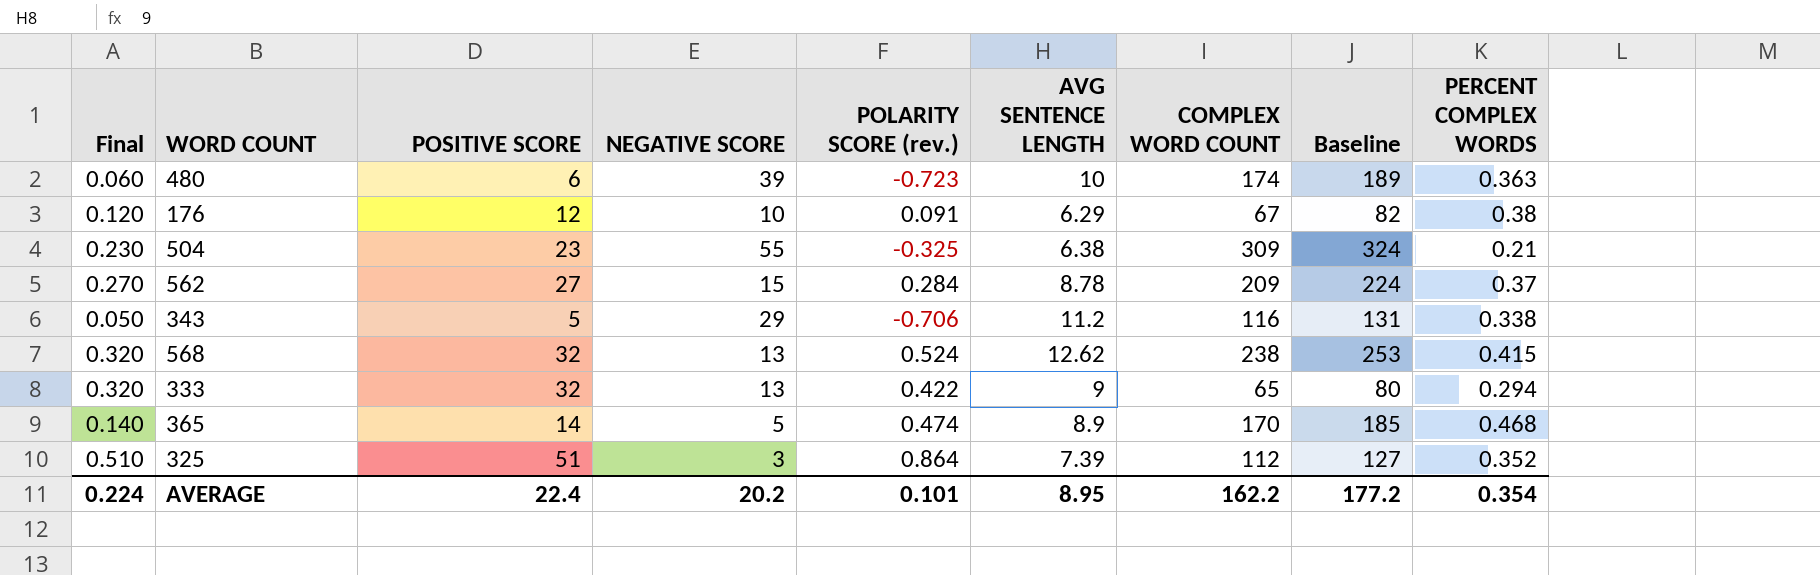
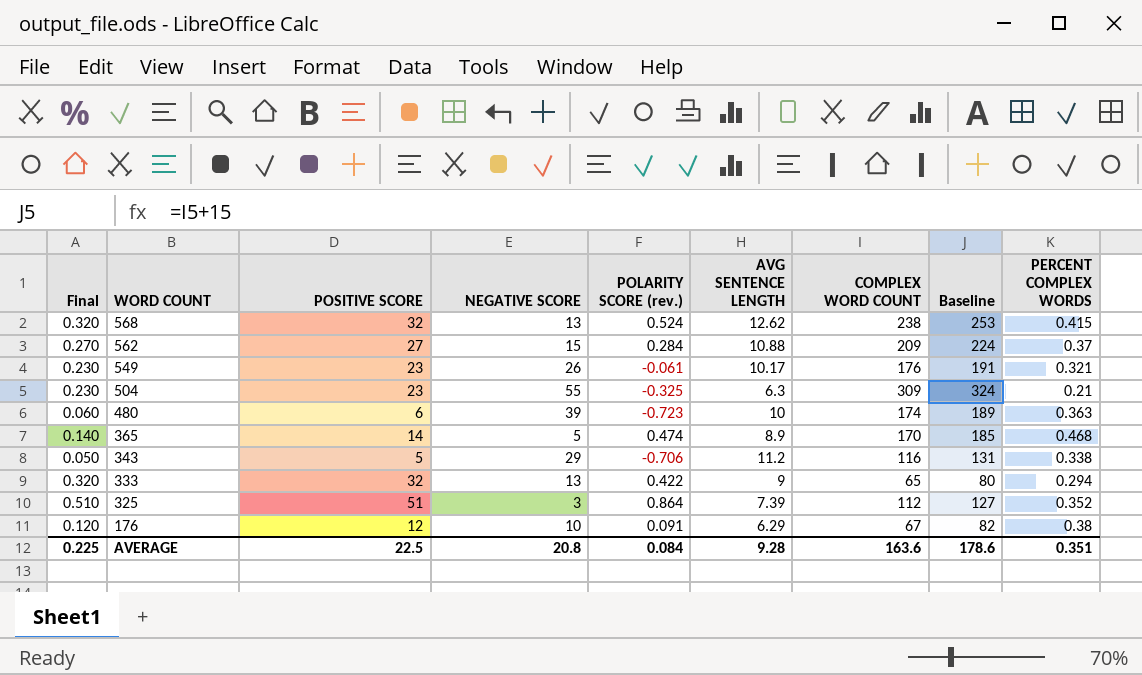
row order: none -> WORD COUNT descending
562 | AVG SENTENCE LENGTH: 8.78 -> 10.88
row 549: none -> 0.230 | 23 | 26 | -0.061 | 10.17 | 176 | 191 | 0.321
504 | AVG SENTENCE LENGTH: 6.38 -> 6.3
AVERAGE | Final: 0.224 -> 0.225
AVERAGE | POSITIVE SCORE: 22.4 -> 22.5
AVERAGE | NEGATIVE SCORE: 20.2 -> 20.8
AVERAGE | POLARITY SCORE (rev.): 0.101 -> 0.084
AVERAGE | AVG SENTENCE LENGTH: 8.95 -> 9.28
AVERAGE | COMPLEX WORD COUNT: 162.2 -> 163.6
AVERAGE | Baseline: 177.2 -> 178.6
AVERAGE | PERCENT COMPLEX WORDS: 0.354 -> 0.351

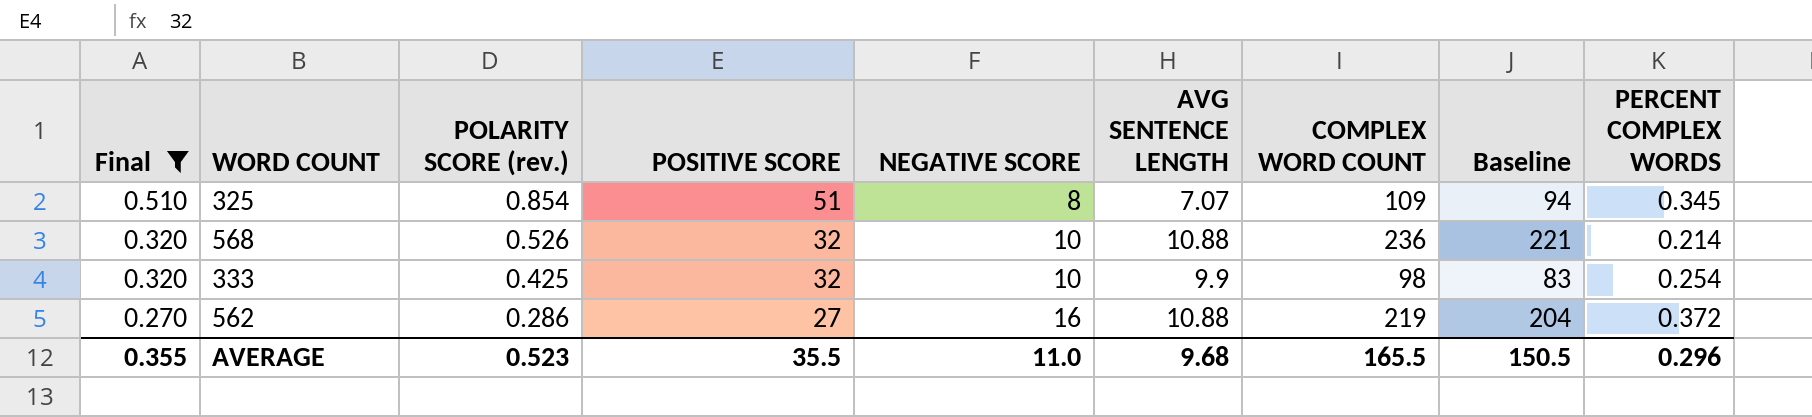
filter: none -> Final >= 0.270
row order: WORD COUNT descending -> Final descending
column POLARITY SCORE (rev.) | position: 5 -> 3
column Baseline | formula: [COMPLEX WORD COUNT] + 15 -> [COMPLEX WORD COUNT] - 15
325 | POLARITY SCORE (rev.): 0.864 -> 0.854
325 | NEGATIVE SCORE: 3 -> 8
325 | AVG SENTENCE LENGTH: 7.39 -> 7.07
325 | COMPLEX WORD COUNT: 112 -> 109
325 | PERCENT COMPLEX WORDS: 0.352 -> 0.345
568 | POLARITY SCORE (rev.): 0.524 -> 0.526
568 | NEGATIVE SCORE: 13 -> 10
568 | AVG SENTENCE LENGTH: 12.62 -> 10.88
568 | COMPLEX WORD COUNT: 238 -> 236
568 | PERCENT COMPLEX WORDS: 0.415 -> 0.214
333 | POLARITY SCORE (rev.): 0.422 -> 0.425
333 | NEGATIVE SCORE: 13 -> 10
333 | AVG SENTENCE LENGTH: 9 -> 9.9
333 | COMPLEX WORD COUNT: 65 -> 98
333 | PERCENT COMPLEX WORDS: 0.294 -> 0.254
562 | POLARITY SCORE (rev.): 0.284 -> 0.286
562 | NEGATIVE SCORE: 15 -> 16
562 | COMPLEX WORD COUNT: 209 -> 219
562 | PERCENT COMPLEX WORDS: 0.37 -> 0.372
AVERAGE | Final: 0.225 -> 0.355
AVERAGE | POLARITY SCORE (rev.): 0.084 -> 0.523
AVERAGE | POSITIVE SCORE: 22.5 -> 35.5
AVERAGE | NEGATIVE SCORE: 20.8 -> 11.0
AVERAGE | AVG SENTENCE LENGTH: 9.28 -> 9.68
AVERAGE | COMPLEX WORD COUNT: 163.6 -> 165.5
AVERAGE | Baseline: 178.6 -> 150.5
AVERAGE | PERCENT COMPLEX WORDS: 0.351 -> 0.296

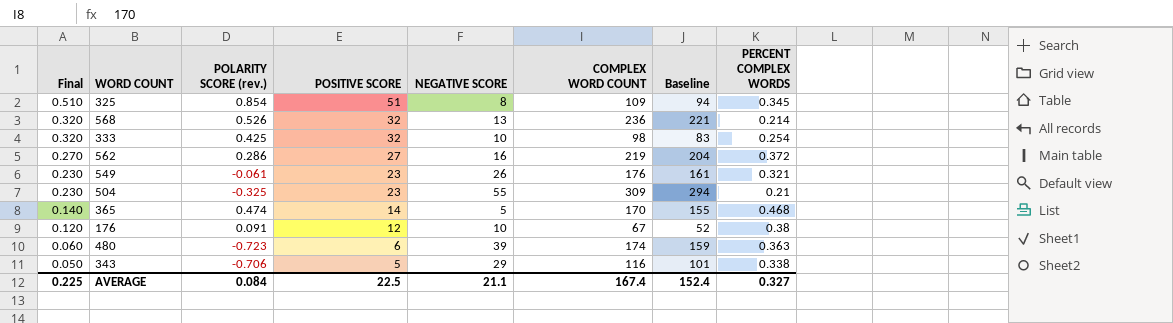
filter: Final >= 0.270 -> none
column AVG SENTENCE LENGTH | position: 6 -> none
568 | NEGATIVE SCORE: 10 -> 13
AVERAGE | Final: 0.355 -> 0.225
AVERAGE | POLARITY SCORE (rev.): 0.523 -> 0.084
AVERAGE | POSITIVE SCORE: 35.5 -> 22.5
AVERAGE | NEGATIVE SCORE: 11.0 -> 21.1
AVERAGE | COMPLEX WORD COUNT: 165.5 -> 167.4
AVERAGE | Baseline: 150.5 -> 152.4
AVERAGE | PERCENT COMPLEX WORDS: 0.296 -> 0.327

